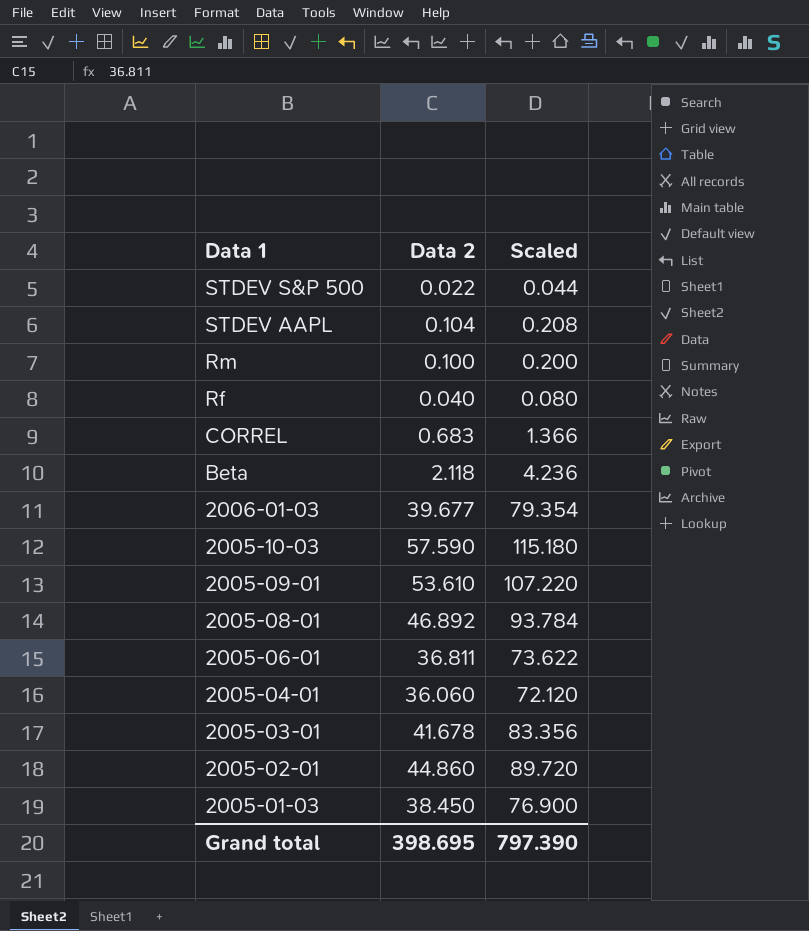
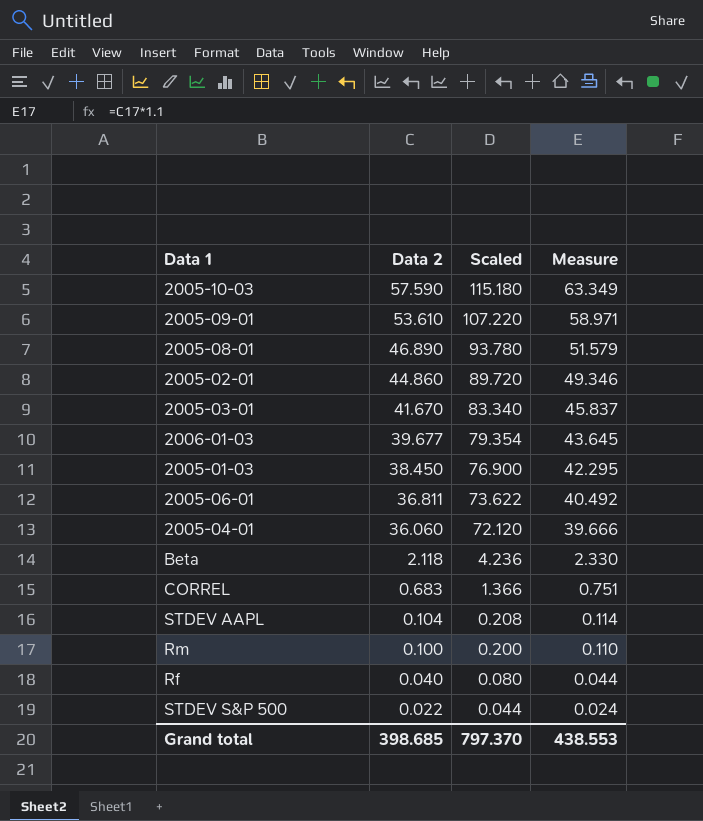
row order: Data 1 descending -> Data 2 descending
column Measure | formula: none -> [Data 2] * 1.1
2005-08-01 | Data 2: 46.892 -> 46.890
2005-08-01 | Scaled: 93.784 -> 93.780
2005-03-01 | Data 2: 41.678 -> 41.670
2005-03-01 | Scaled: 83.356 -> 83.340
Grand total | Data 2: 398.695 -> 398.685
Grand total | Scaled: 797.390 -> 797.370

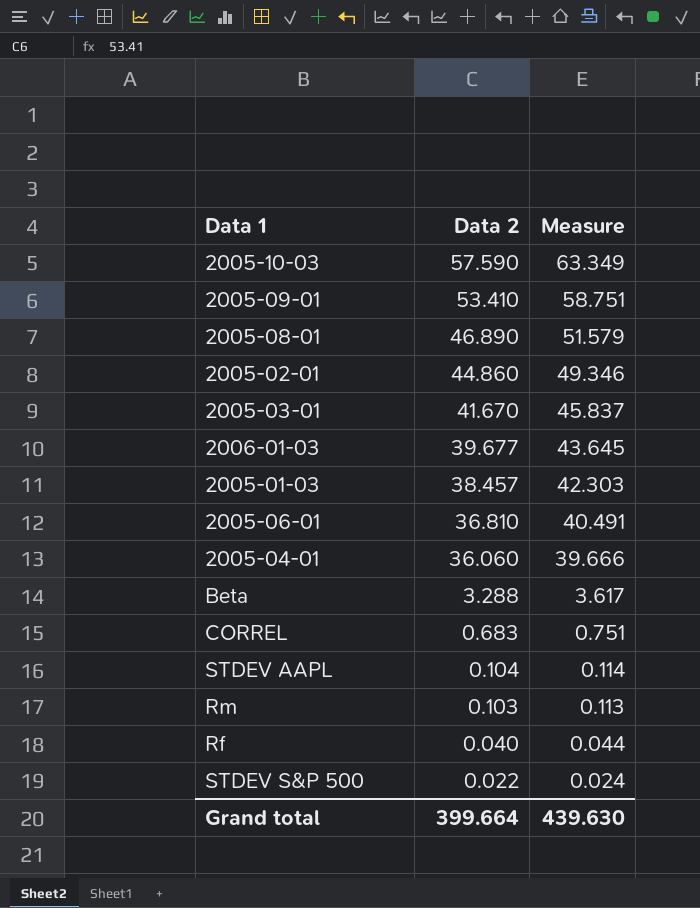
column Scaled | formula: [Data 2] * 2 -> none
2005-09-01 | Data 2: 53.610 -> 53.410
2005-09-01 | Measure: 58.971 -> 58.751
2005-01-03 | Data 2: 38.450 -> 38.457
2005-01-03 | Measure: 42.295 -> 42.303
2005-06-01 | Data 2: 36.811 -> 36.810
2005-06-01 | Measure: 40.492 -> 40.491
Beta | Data 2: 2.118 -> 3.288
Beta | Measure: 2.330 -> 3.617
Rm | Data 2: 0.100 -> 0.103
Rm | Measure: 0.110 -> 0.113
Grand total | Data 2: 398.685 -> 399.664
Grand total | Measure: 438.553 -> 439.630

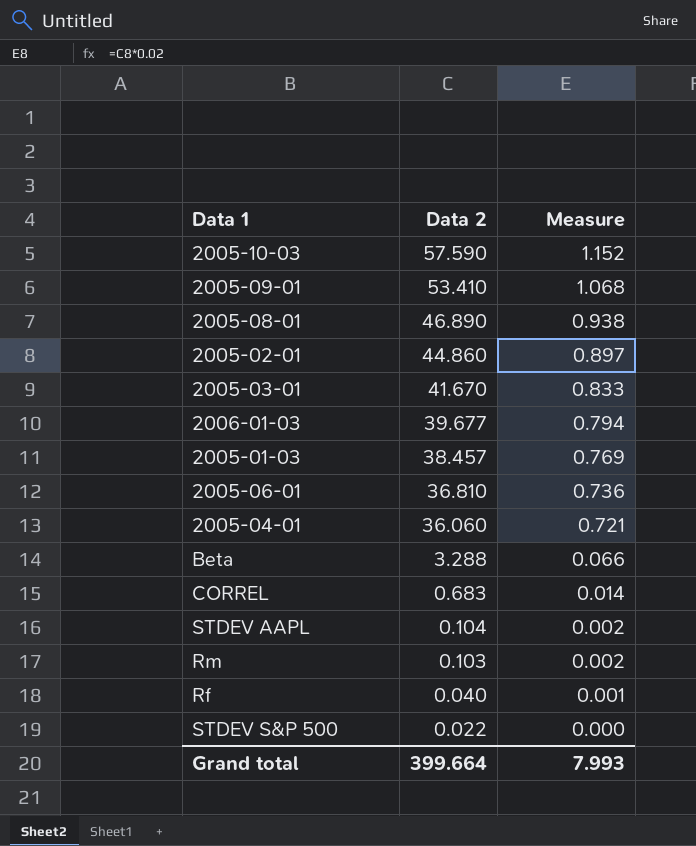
column Measure | formula: [Data 2] * 1.1 -> [Data 2] * 0.02
Grand total | Measure: 439.630 -> 7.993

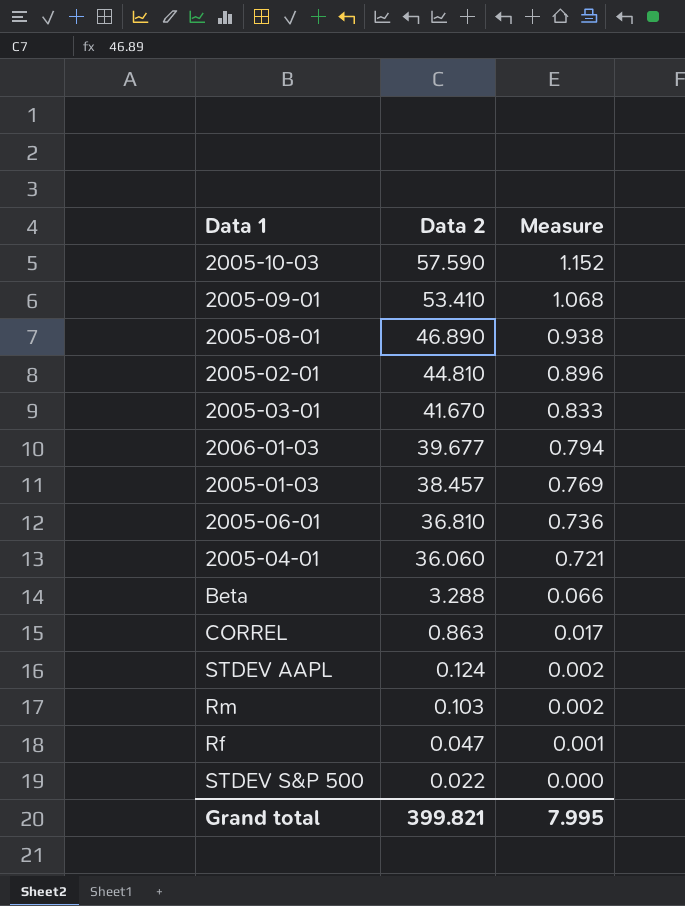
2005-02-01 | Data 2: 44.860 -> 44.810
2005-02-01 | Measure: 0.897 -> 0.896
CORREL | Data 2: 0.683 -> 0.863
CORREL | Measure: 0.014 -> 0.017
STDEV AAPL | Data 2: 0.104 -> 0.124
Rf | Data 2: 0.040 -> 0.047
Grand total | Data 2: 399.664 -> 399.821
Grand total | Measure: 7.993 -> 7.995

